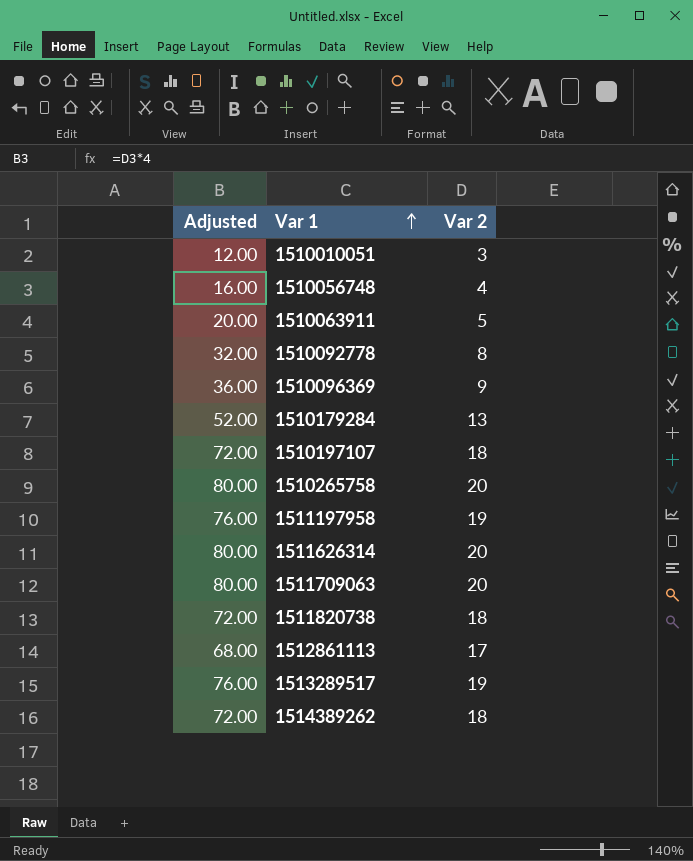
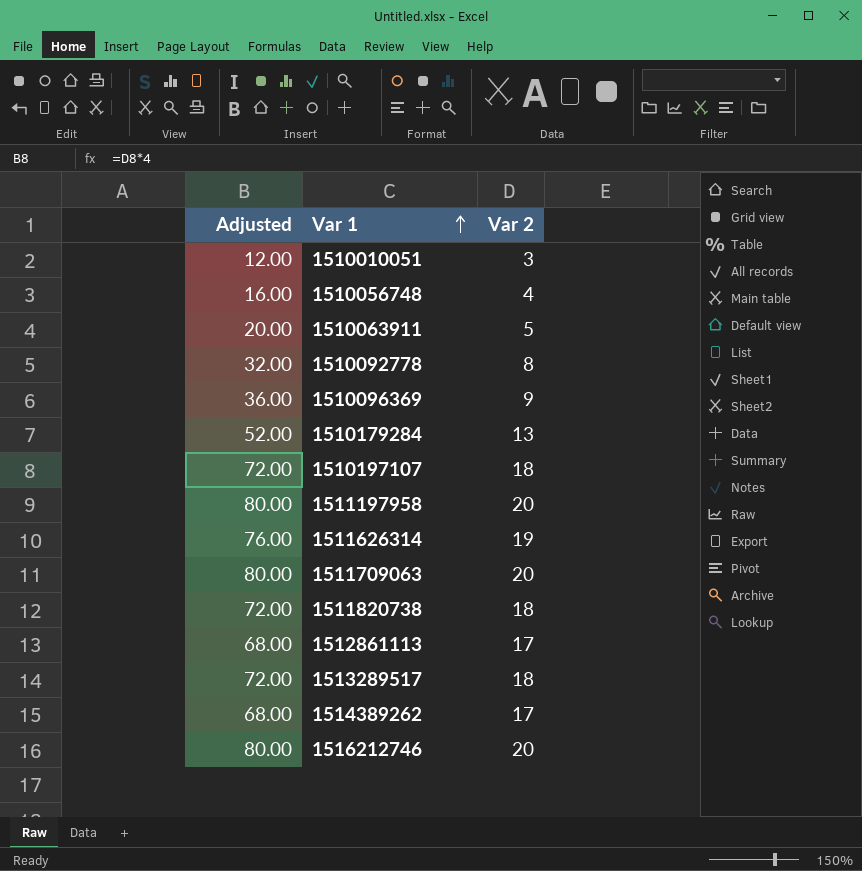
row 1510265758: 80.00 | 20 -> none
1511197958 | Adjusted: 76.00 -> 80.00
1511197958 | Var 2: 19 -> 20
1511626314 | Adjusted: 80.00 -> 76.00
1511626314 | Var 2: 20 -> 19
1513289517 | Adjusted: 76.00 -> 72.00
1513289517 | Var 2: 19 -> 18
1514389262 | Adjusted: 72.00 -> 68.00
1514389262 | Var 2: 18 -> 17
row 1516212746: none -> 80.00 | 20

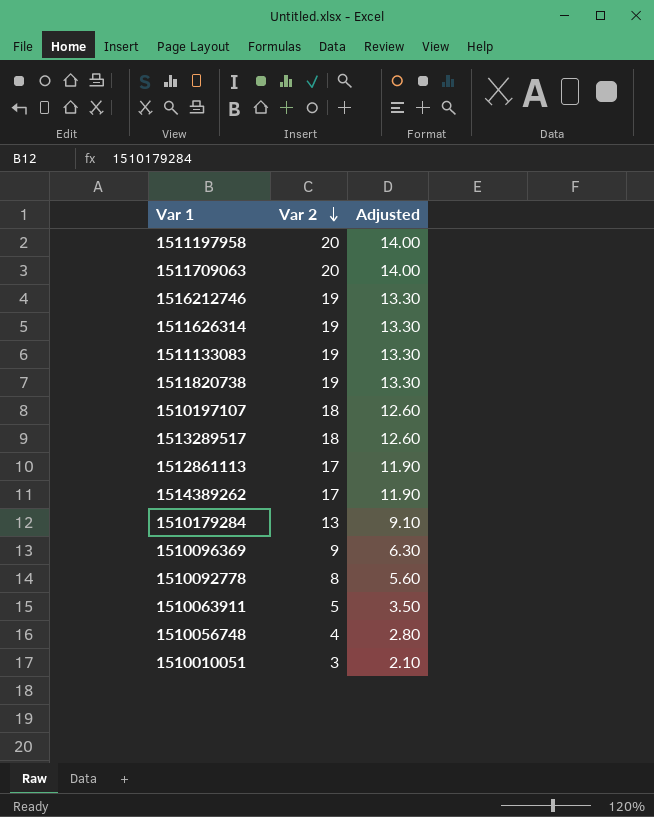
row order: Var 1 ascending -> Var 2 descending
column Adjusted | formula: [Var 2] * 4 -> [Var 2] * 0.7
column Adjusted | position: 1 -> 3
1516212746 | Var 2: 20 -> 19
row 1511133083: none -> 19 | 13.30
1511820738 | Var 2: 18 -> 19

